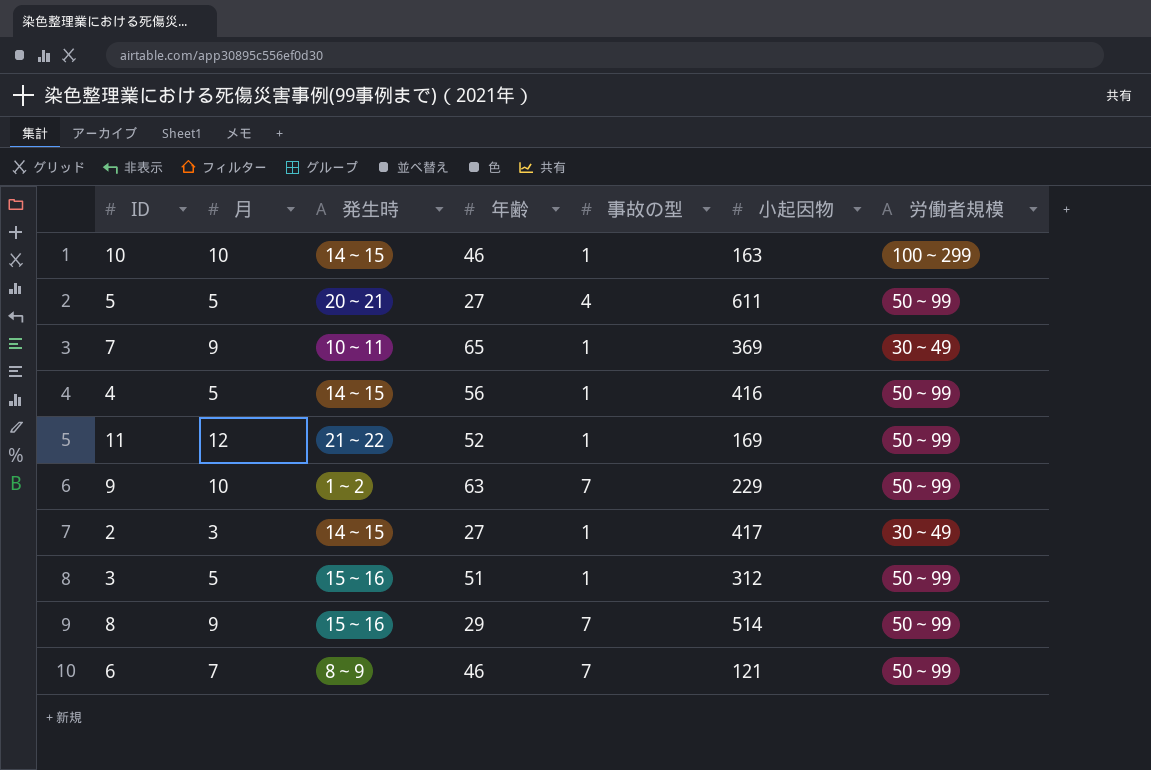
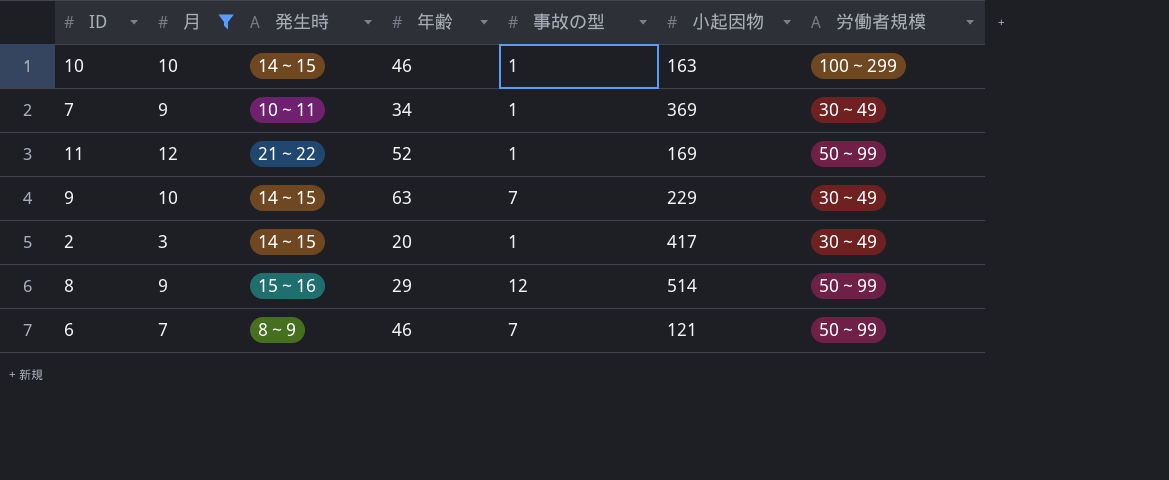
filter: none -> 月 != 5
7 | 年齢: 65 -> 34
9 | 発生時: 1～2 -> 14～15
9 | 労働者規模: 50～99 -> 30～49
2 | 年齢: 27 -> 20
8 | 事故の型: 7 -> 12

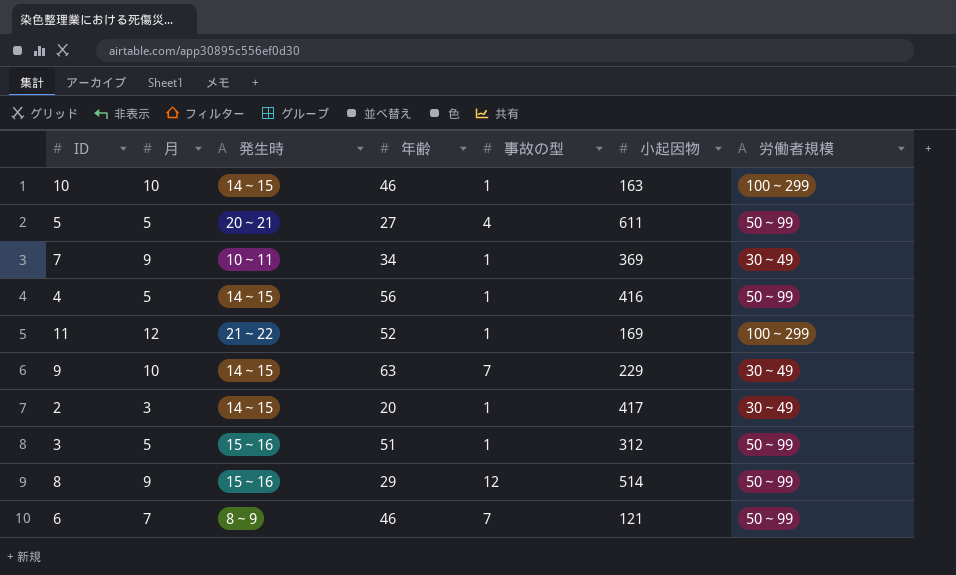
filter: 月 != 5 -> none
11 | 労働者規模: 50～99 -> 100～299

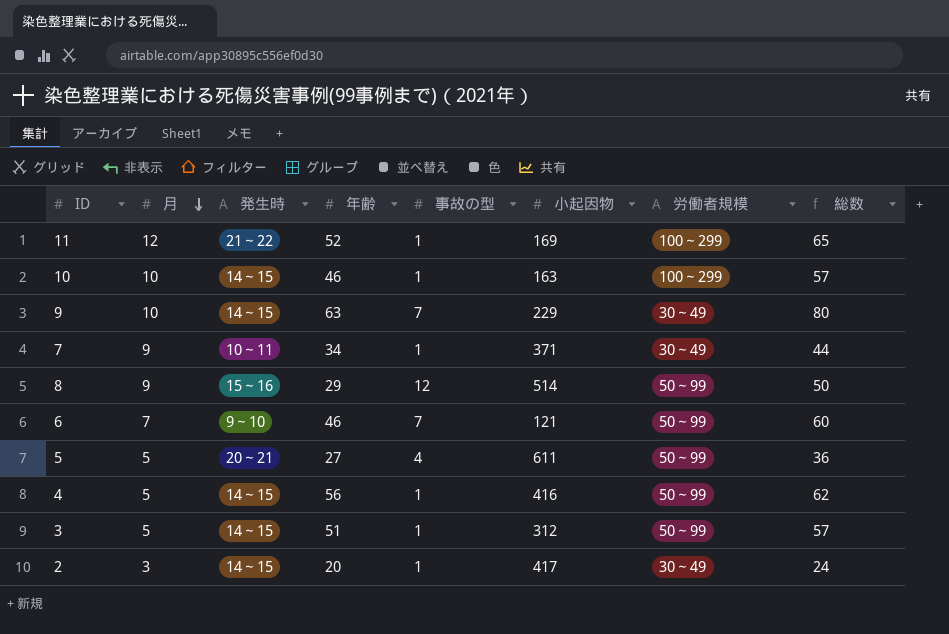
row order: none -> 月 descending
column 総数 | formula: none -> [月] + [年齢] + [事故の型]
7 | 小起因物: 369 -> 371
6 | 発生時: 8～9 -> 9～10
3 | 発生時: 15～16 -> 14～15

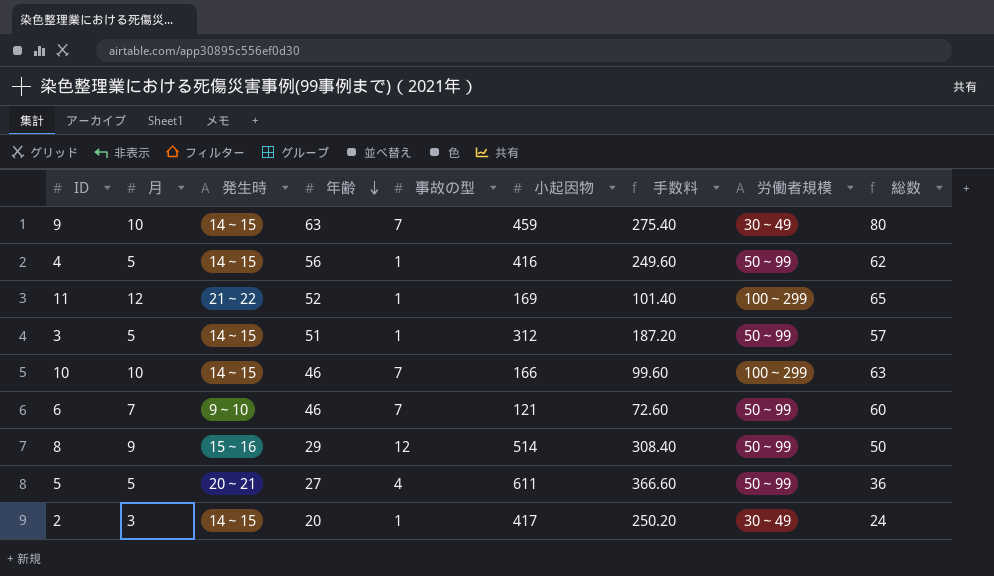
row order: 月 descending -> 年齢 descending
column 手数料 | formula: none -> [小起因物] * 0.6
row 7: 9 | 10～11 | 34 | 1 | 371 | 30～49 | 44 -> none
9 | 小起因物: 229 -> 459
10 | 事故の型: 1 -> 7
10 | 小起因物: 163 -> 166
10 | 総数: 57 -> 63

